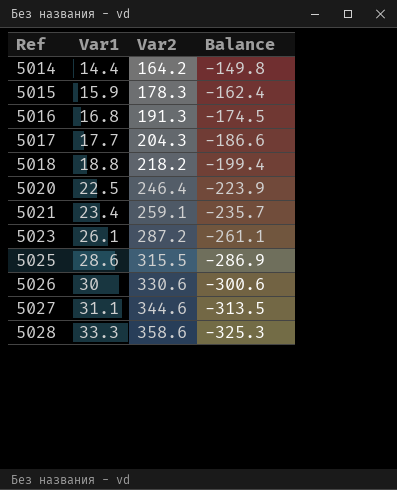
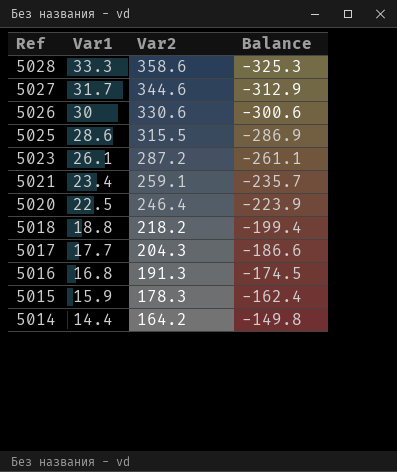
row order: Ref ascending -> Ref descending
5027 | Var1: 31.1 -> 31.7
5027 | Balance: -313.5 -> -312.9

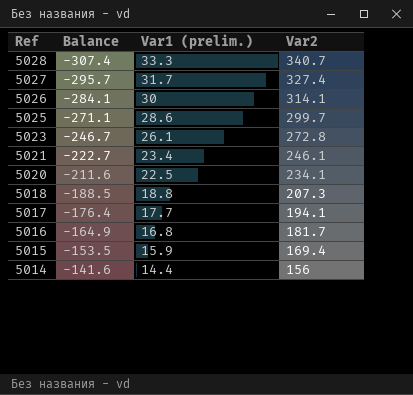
column Balance | position: 4 -> 2
column name: Var1 -> Var1 (prelim.)
5028 | Balance: -325.3 -> -307.4
5028 | Var2: 358.6 -> 340.7
5027 | Balance: -312.9 -> -295.7
5027 | Var2: 344.6 -> 327.4
5026 | Balance: -300.6 -> -284.1
5026 | Var2: 330.6 -> 314.1
5025 | Balance: -286.9 -> -271.1
5025 | Var2: 315.5 -> 299.7
5023 | Balance: -261.1 -> -246.7
5023 | Var2: 287.2 -> 272.8
5021 | Balance: -235.7 -> -222.7
5021 | Var2: 259.1 -> 246.1
5020 | Balance: -223.9 -> -211.6
5020 | Var2: 246.4 -> 234.1
5018 | Balance: -199.4 -> -188.5
5018 | Var2: 218.2 -> 207.3
5017 | Balance: -186.6 -> -176.4
5017 | Var2: 204.3 -> 194.1
5016 | Balance: -174.5 -> -164.9
5016 | Var2: 191.3 -> 181.7
5015 | Balance: -162.4 -> -153.5
5015 | Var2: 178.3 -> 169.4
5014 | Balance: -149.8 -> -141.6
5014 | Var2: 164.2 -> 156

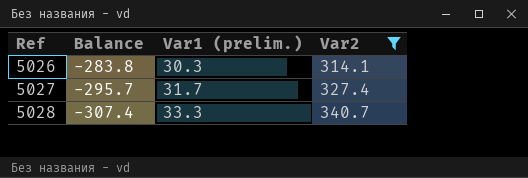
filter: none -> Var2 >= 314.1
row order: Ref descending -> Ref ascending
5026 | Balance: -284.1 -> -283.8
5026 | Var1 (prelim.): 30 -> 30.3

